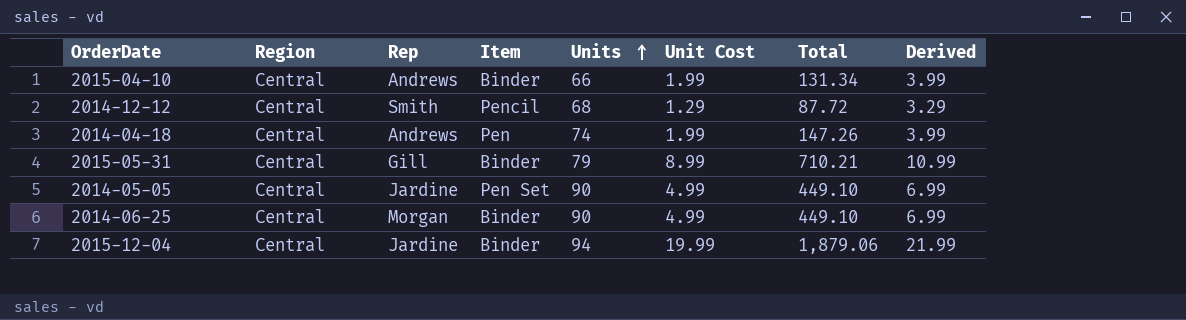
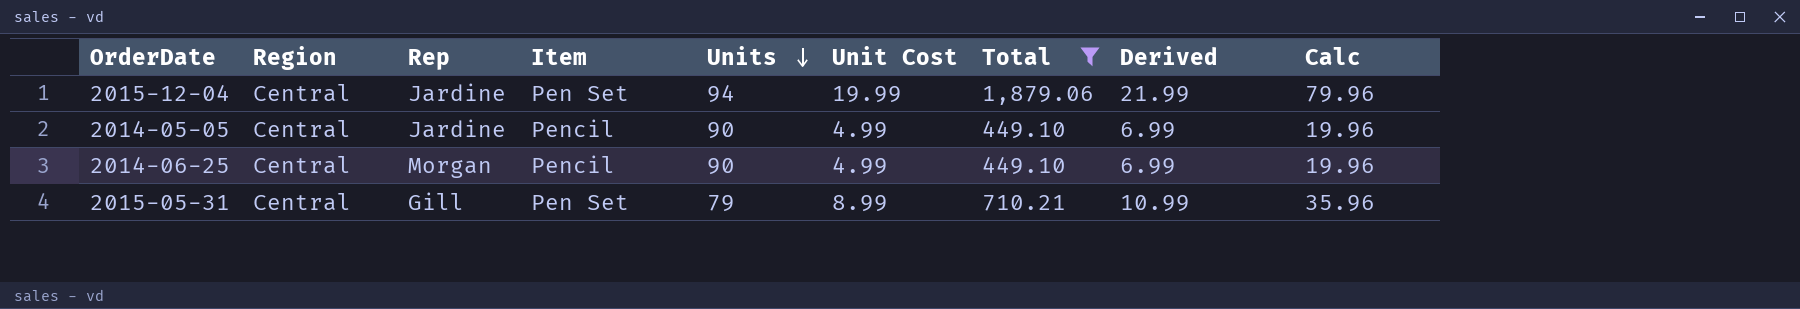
filter: none -> Total >= 449.10
row order: Units ascending -> Units descending
column Calc | formula: none -> [Unit Cost] * 4
2015-12-04 | Item: Binder -> Pen Set
2014-05-05 | Item: Pen Set -> Pencil
2014-06-25 | Item: Binder -> Pencil
2015-05-31 | Item: Binder -> Pen Set

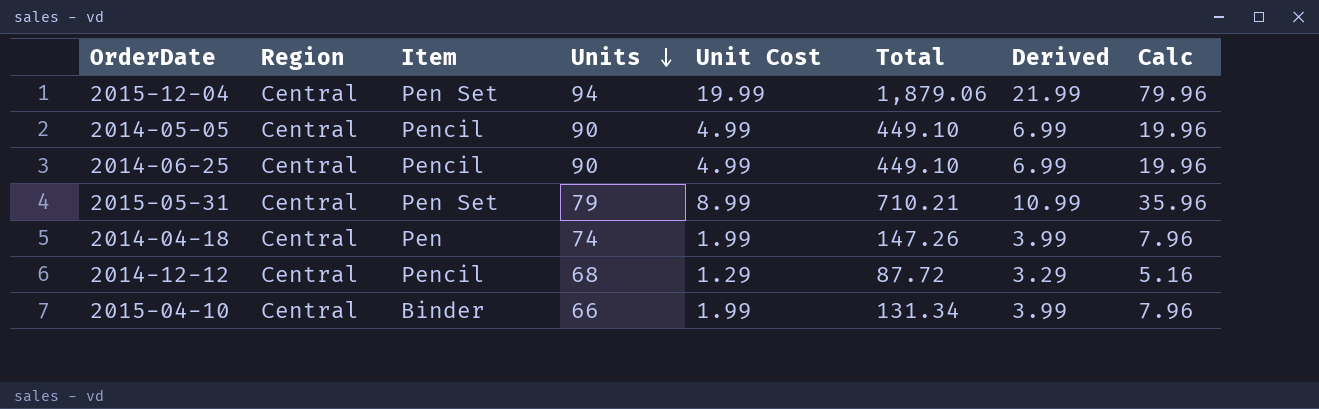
filter: Total >= 449.10 -> none
column Rep | position: 3 -> none

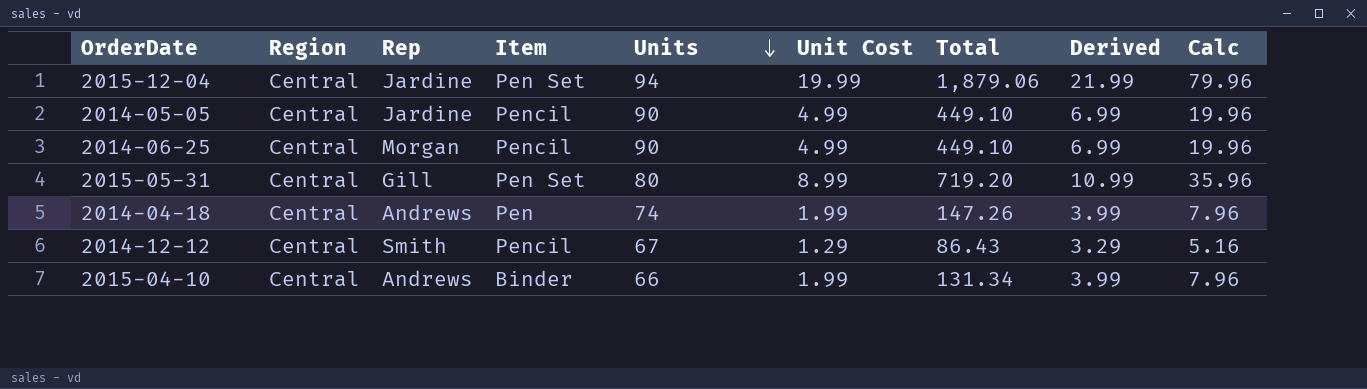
column Rep | position: none -> 3
2015-05-31 | Units: 79 -> 80
2015-05-31 | Total: 710.21 -> 719.20
2014-12-12 | Units: 68 -> 67
2014-12-12 | Total: 87.72 -> 86.43

